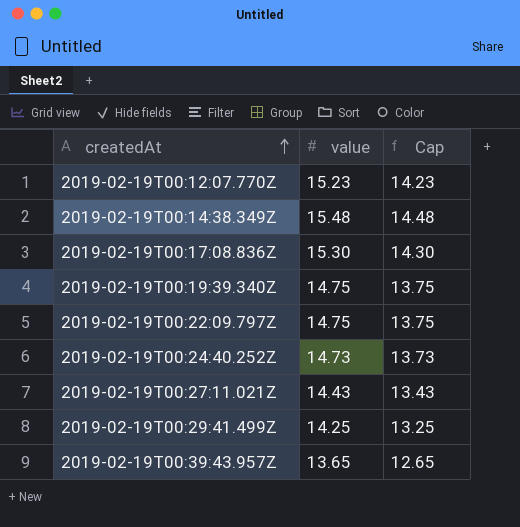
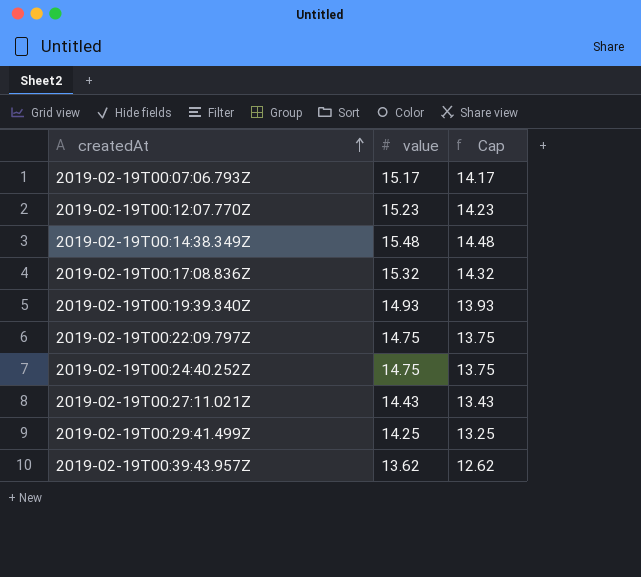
row 2019-02-19T00:07:06.793Z: none -> 15.17 | 14.17
2019-02-19T00:17:08.836Z | value: 15.30 -> 15.32
2019-02-19T00:17:08.836Z | Cap: 14.30 -> 14.32
2019-02-19T00:19:39.340Z | value: 14.75 -> 14.93
2019-02-19T00:19:39.340Z | Cap: 13.75 -> 13.93
2019-02-19T00:24:40.252Z | value: 14.73 -> 14.75
2019-02-19T00:24:40.252Z | Cap: 13.73 -> 13.75
2019-02-19T00:39:43.957Z | value: 13.65 -> 13.62
2019-02-19T00:39:43.957Z | Cap: 12.65 -> 12.62

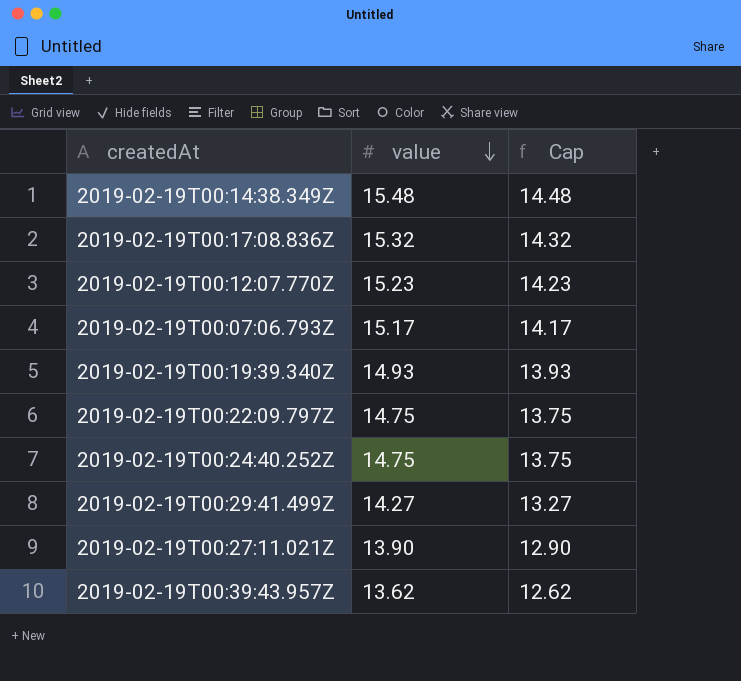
row order: createdAt ascending -> value descending
2019-02-19T00:29:41.499Z | value: 14.25 -> 14.27
2019-02-19T00:29:41.499Z | Cap: 13.25 -> 13.27
2019-02-19T00:27:11.021Z | value: 14.43 -> 13.90
2019-02-19T00:27:11.021Z | Cap: 13.43 -> 12.90

